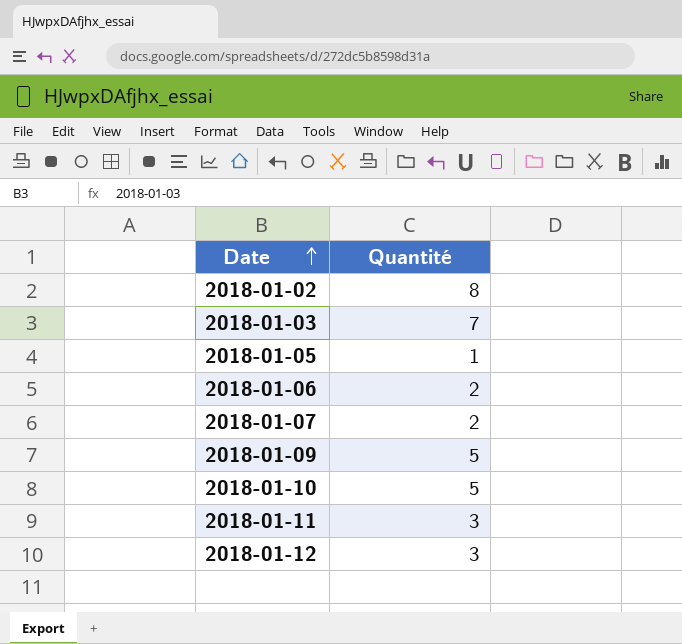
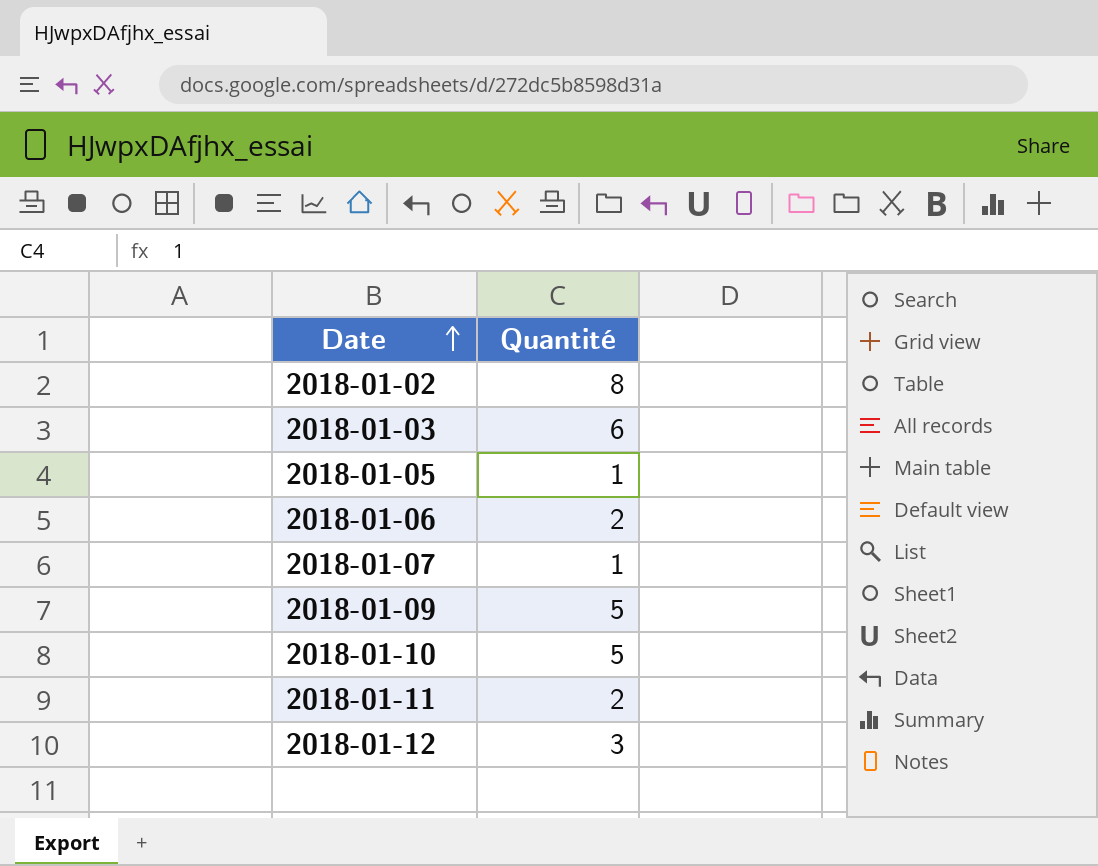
2018-01-03 | Quantité: 7 -> 6
2018-01-07 | Quantité: 2 -> 1
2018-01-11 | Quantité: 3 -> 2

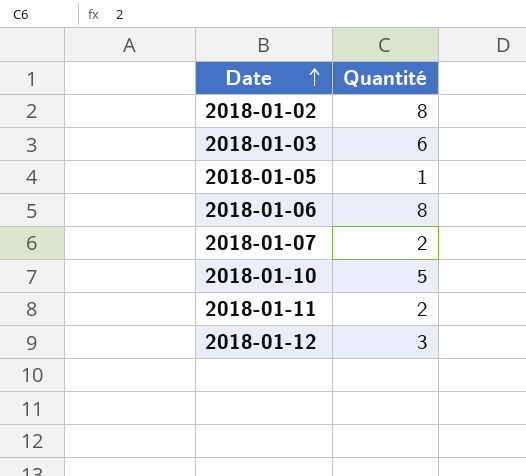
row 2018-01-09: 5 -> none
2018-01-06 | Quantité: 2 -> 8
2018-01-07 | Quantité: 1 -> 2

